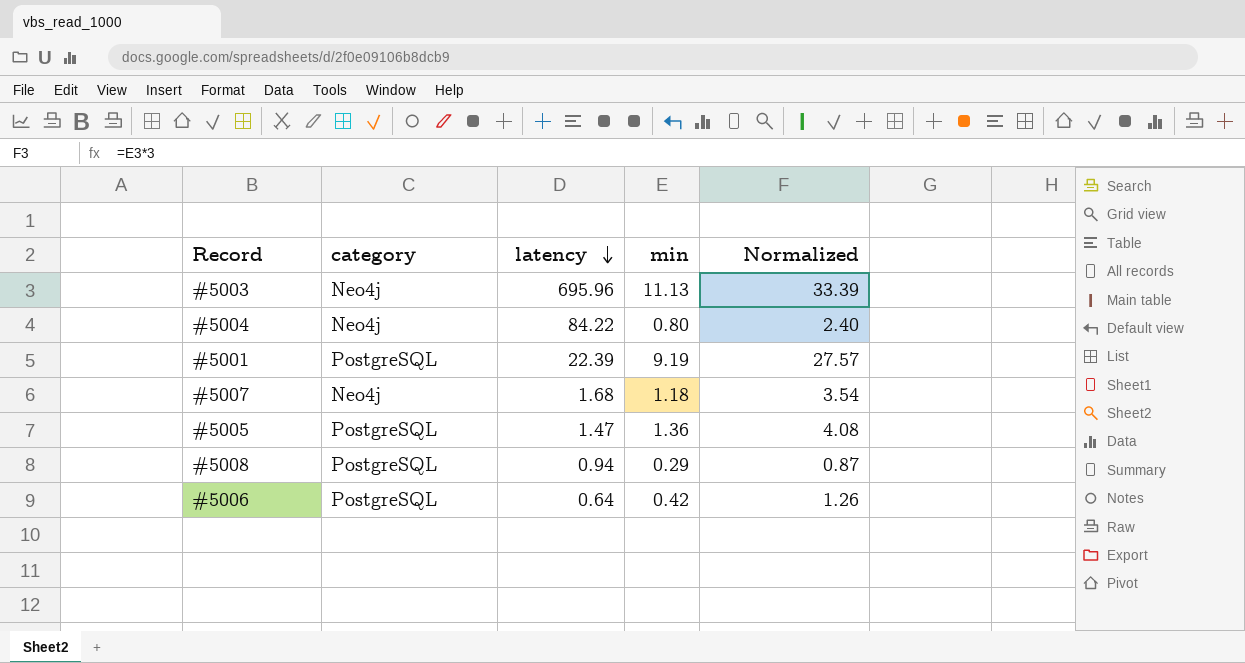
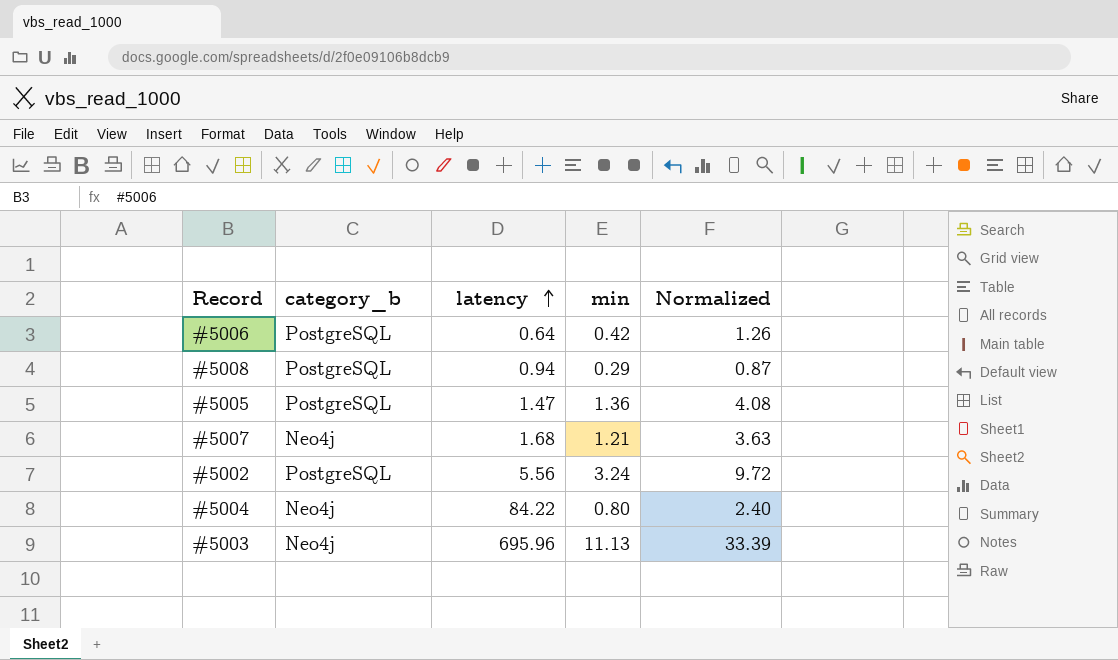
row order: latency descending -> latency ascending
column name: category -> category_b
row #5001: PostgreSQL | 22.39 | 9.19 | 27.57 -> none
#5007 | min: 1.18 -> 1.21
#5007 | Normalized: 3.54 -> 3.63
row #5002: none -> PostgreSQL | 5.56 | 3.24 | 9.72

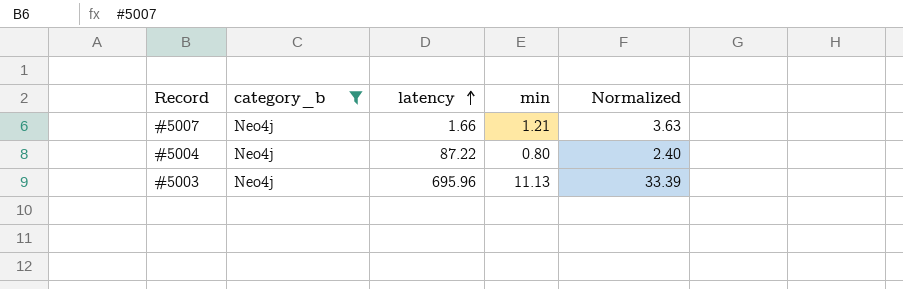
filter: none -> category_b = Neo4j
#5007 | latency: 1.68 -> 1.66
#5004 | latency: 84.22 -> 87.22

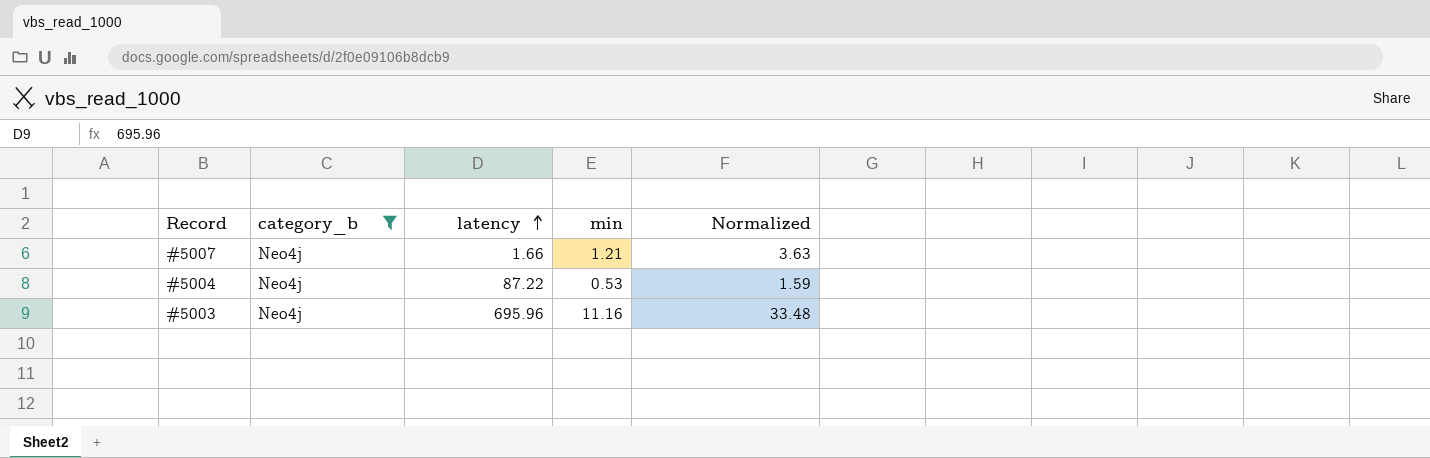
#5004 | min: 0.80 -> 0.53
#5004 | Normalized: 2.40 -> 1.59
#5003 | min: 11.13 -> 11.16
#5003 | Normalized: 33.39 -> 33.48

